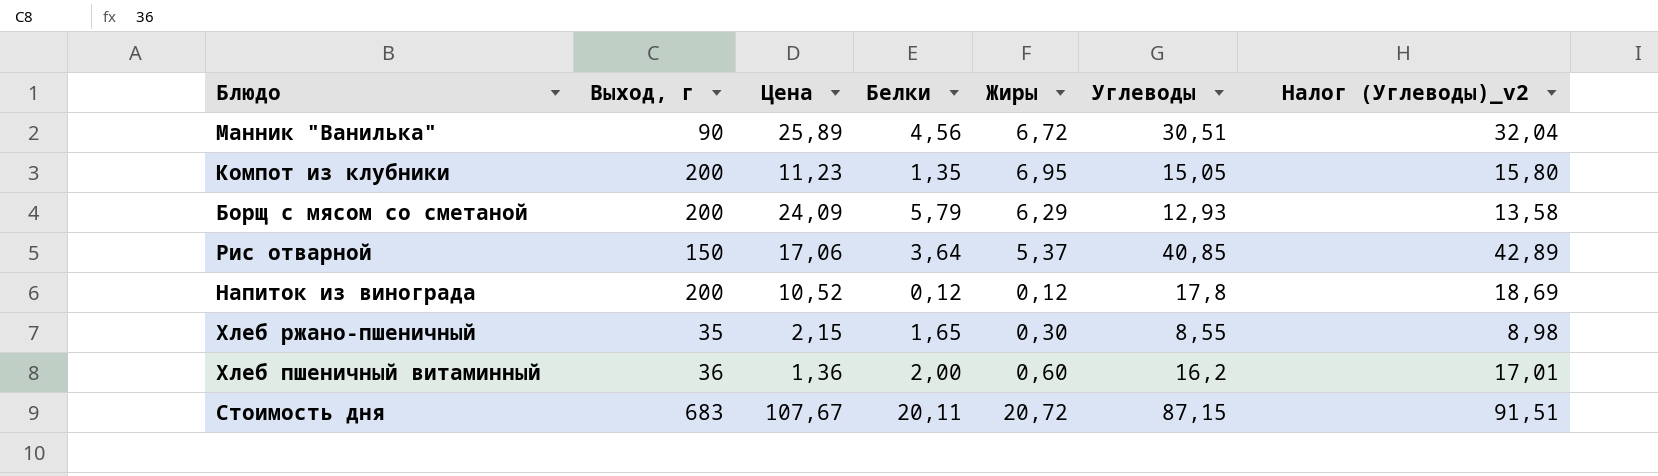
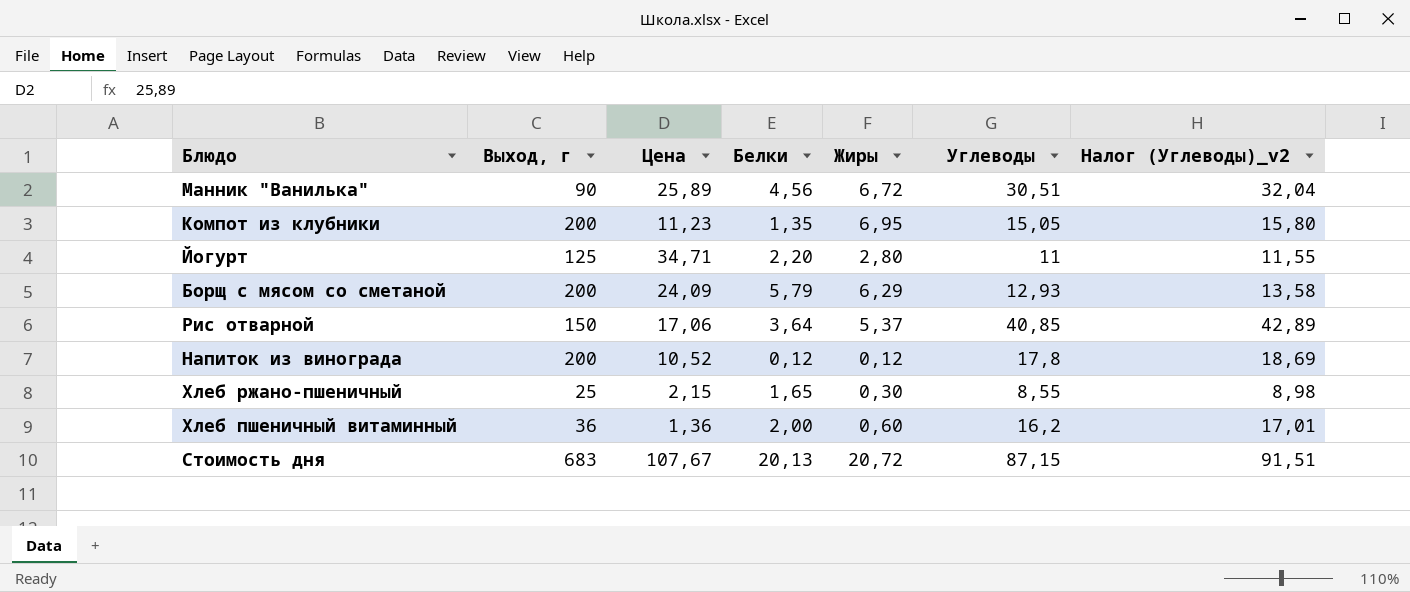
row Йогурт: none -> 125 | 34,71 | 2,20 | 2,80 | 11 | 11,55
Хлеб ржано-пшеничный | Выход, г: 35 -> 25
Стоимость дня | Белки: 20,11 -> 20,13

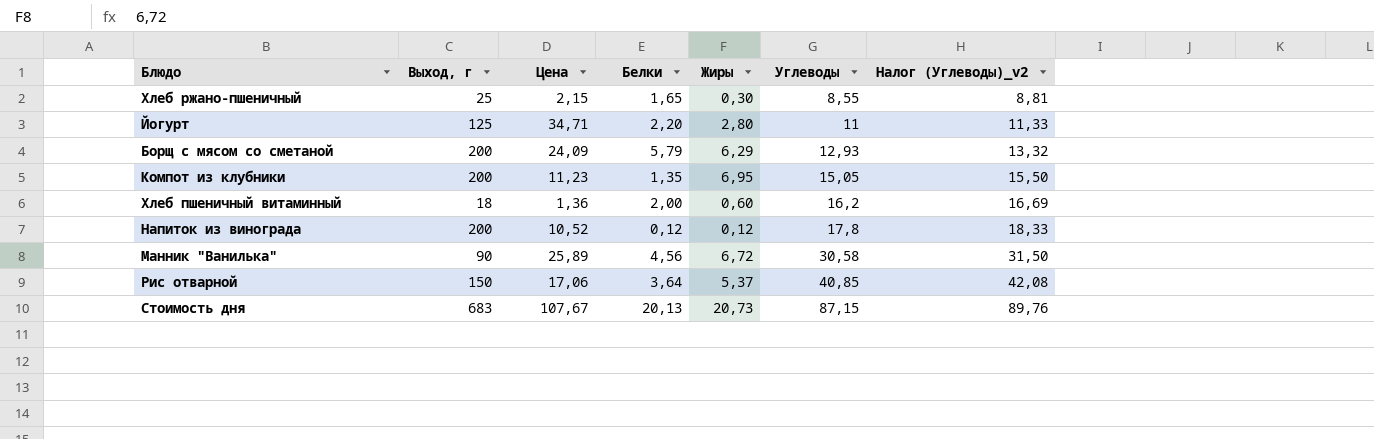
row order: none -> Углеводы ascending
column Налог (Углеводы)_v2 | formula: [Углеводы] * 1,05 -> [Углеводы] * 1,03
Хлеб пшеничный витаминный | Выход, г: 36 -> 18
Манник "Ванилька" | Углеводы: 30,51 -> 30,58
Стоимость дня | Жиры: 20,72 -> 20,73

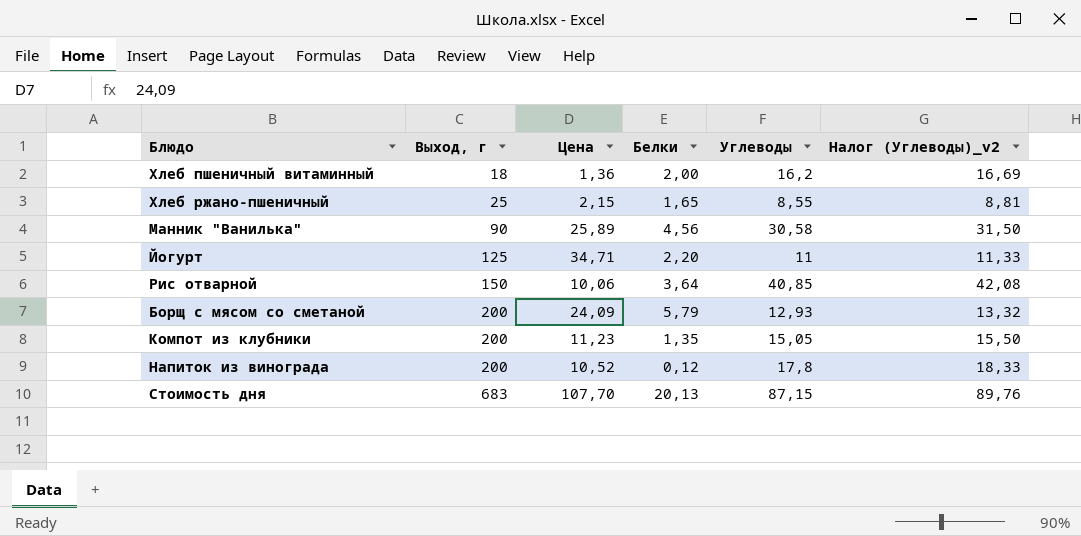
row order: Углеводы ascending -> Выход, г ascending
column Жиры | position: 5 -> none
Рис отварной | Цена: 17,06 -> 10,06
Стоимость дня | Цена: 107,67 -> 107,70

